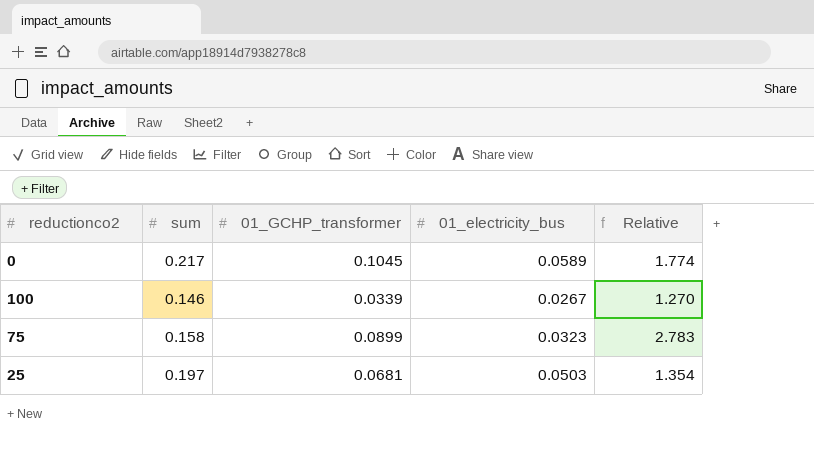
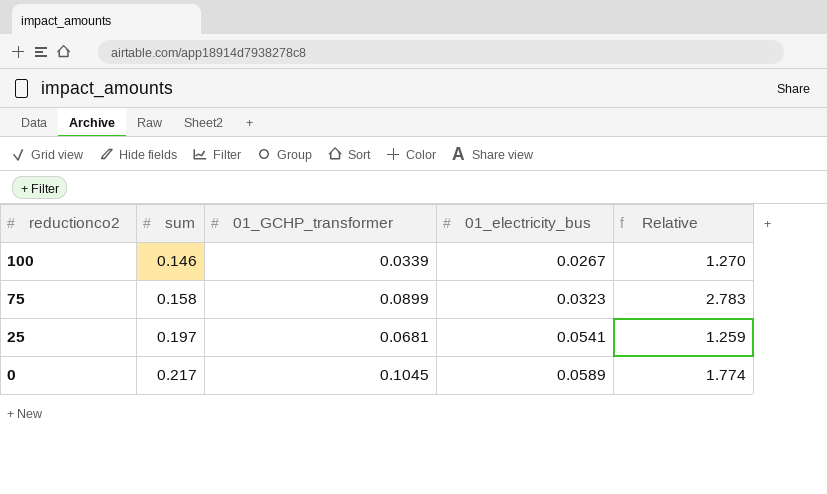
row order: none -> reductionco2 descending
25 | 01_electricity_bus: 0.0503 -> 0.0541
25 | Relative: 1.354 -> 1.259

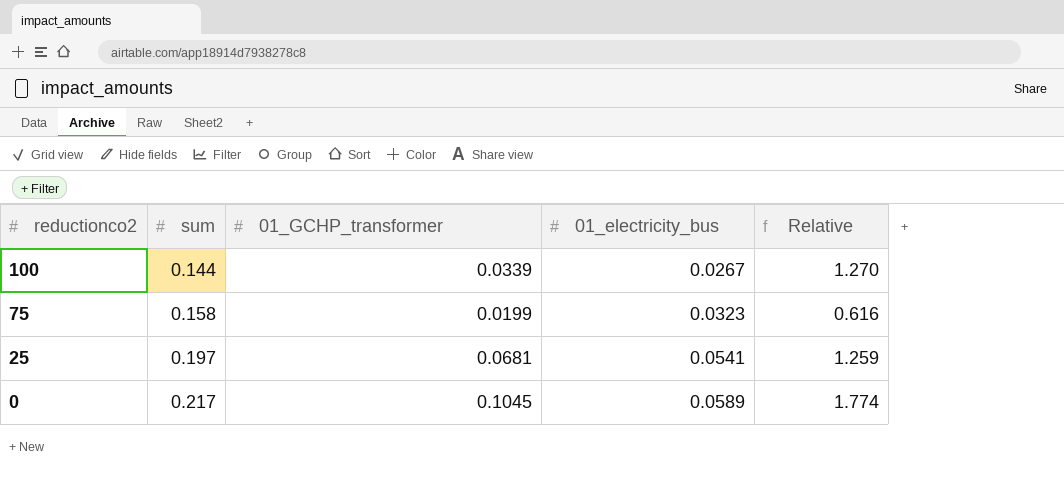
100 | sum: 0.146 -> 0.144
75 | 01_GCHP_transformer: 0.0899 -> 0.0199
75 | Relative: 2.783 -> 0.616

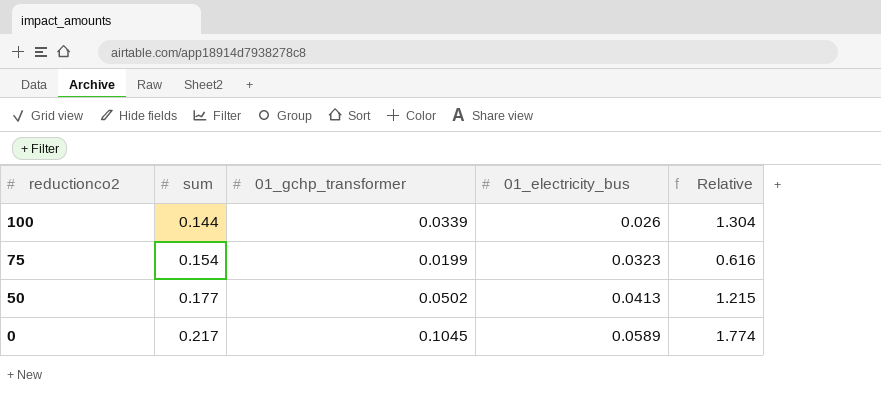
column name: 01_GCHP_transformer -> 01_gchp_transformer
row 25: 0.197 | 0.0681 | 0.0541 | 1.259 -> none
100 | 01_electricity_bus: 0.0267 -> 0.026
100 | Relative: 1.270 -> 1.304
75 | sum: 0.158 -> 0.154
row 50: none -> 0.177 | 0.0502 | 0.0413 | 1.215

